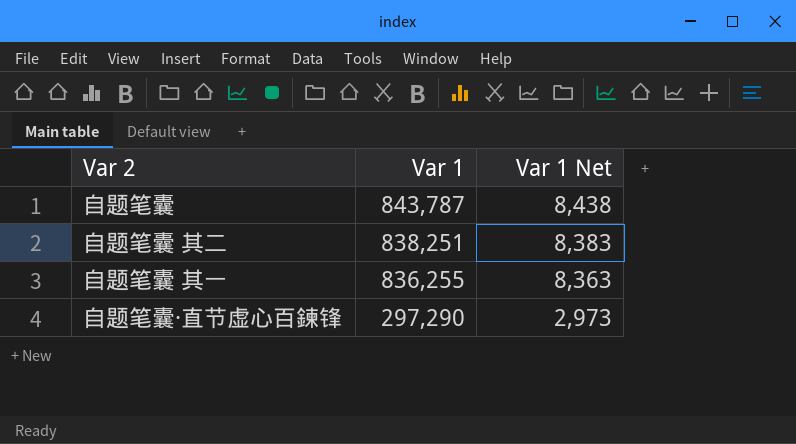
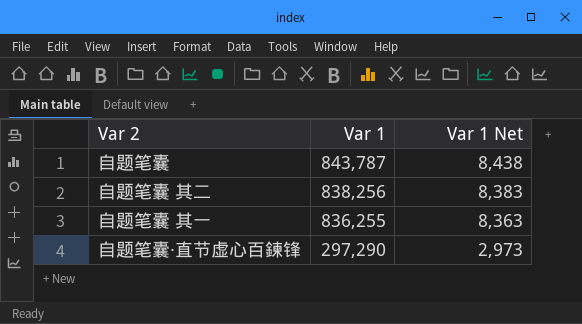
自题笔囊 其二 | Var 1: 838,251 -> 838,256

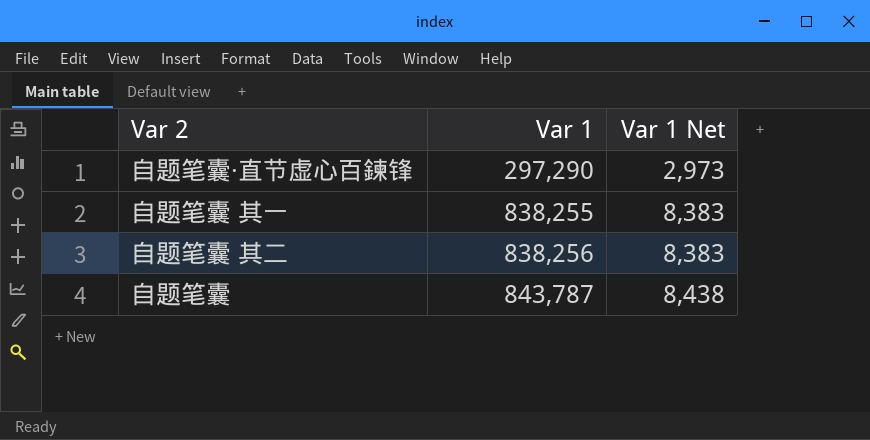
row order: Var 1 descending -> Var 1 ascending
自题笔囊 其一 | Var 1: 836,255 -> 838,255
自题笔囊 其一 | Var 1 Net: 8,363 -> 8,383

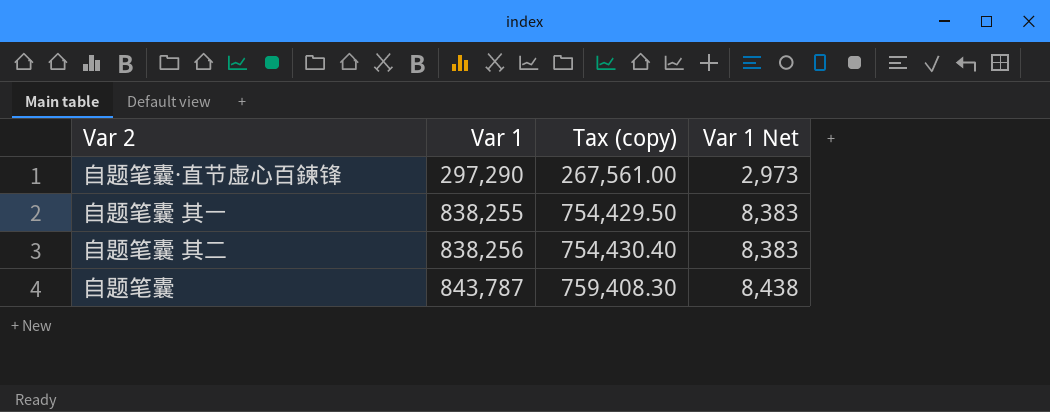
column Tax (copy) | formula: none -> [Var 1] * 0.9

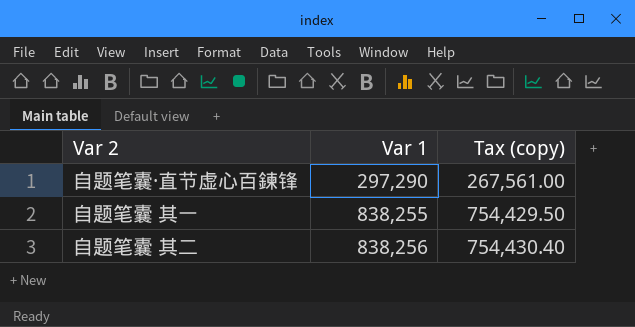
column Var 1 Net | formula: [Var 1] * 0.01 -> none
row 自题笔囊: 843,787 | 759,408.30 | 8,438 -> none

